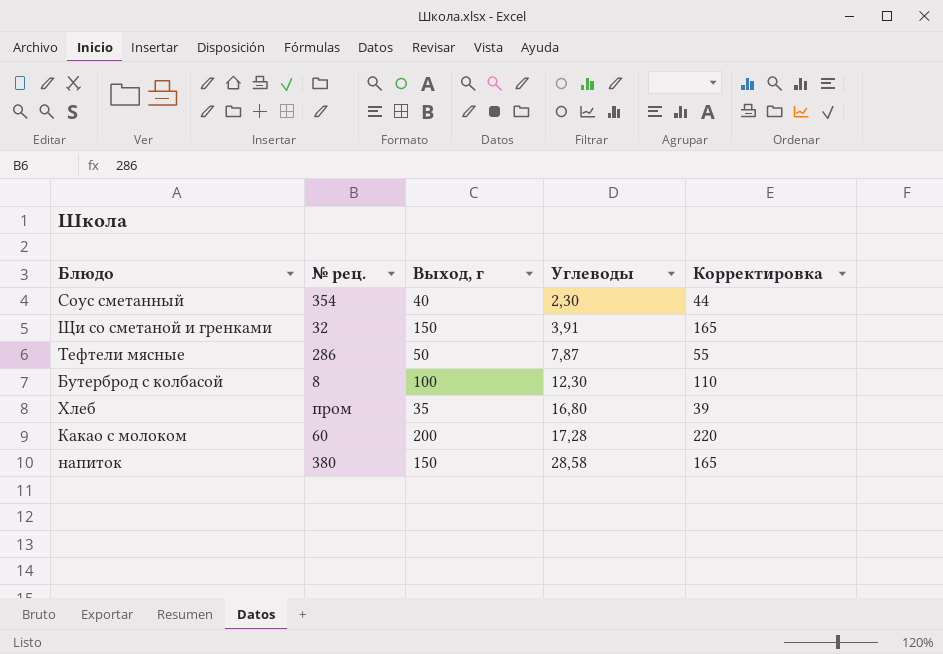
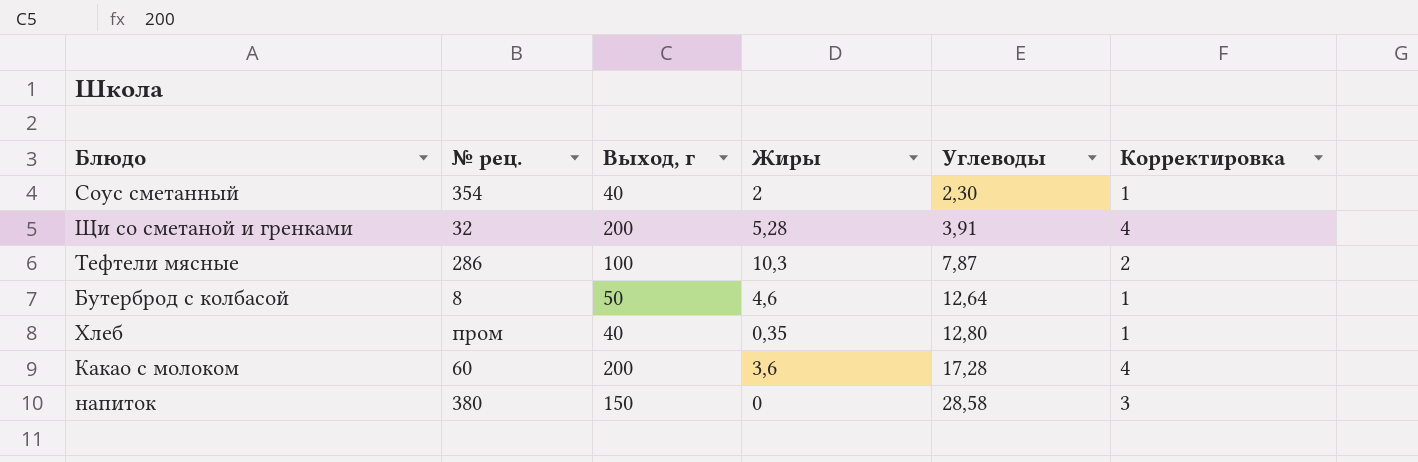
column Жиры | position: none -> 4
column Корректировка | formula: [Выход, г] * 1,1 -> [Выход, г] * 0,02
Щи со сметаной и гренками | Выход, г: 150 -> 200
Тефтели мясные | Выход, г: 50 -> 100
Бутерброд с колбасой | Выход, г: 100 -> 50
Бутерброд с колбасой | Углеводы: 12,30 -> 12,64
Хлеб | Выход, г: 35 -> 40
Хлеб | Углеводы: 16,80 -> 12,80

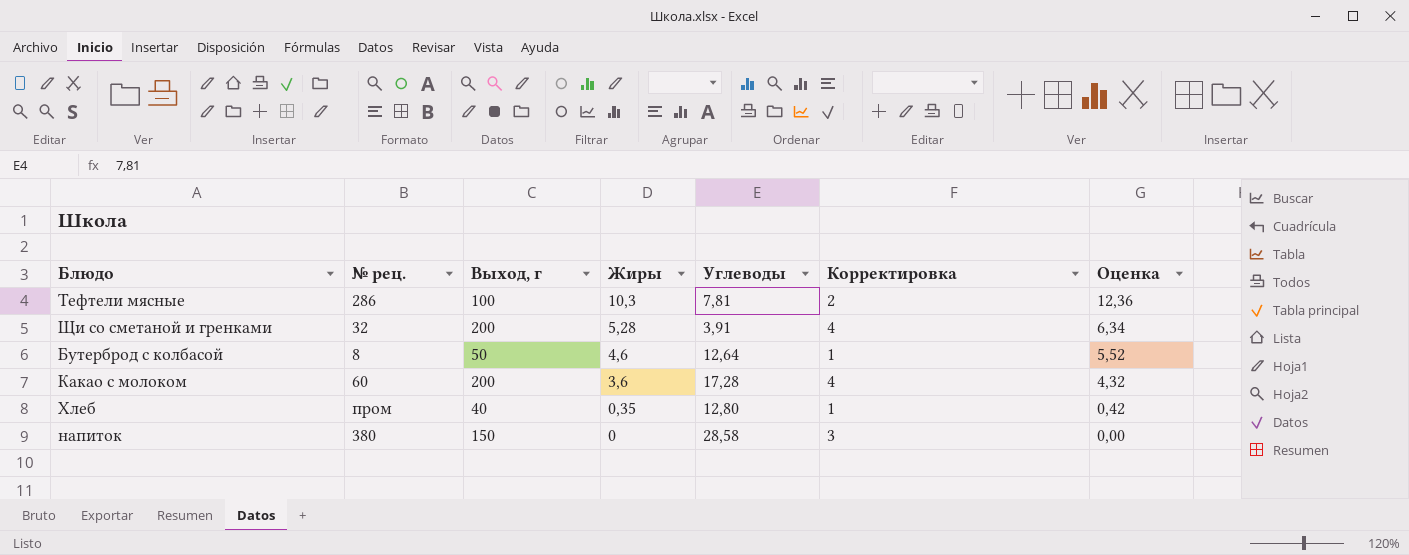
row order: Углеводы ascending -> Жиры descending
column Оценка | formula: none -> [Жиры] * 1,2
row Соус сметанный: 354 | 40 | 2 | 2,30 | 1 -> none
Тефтели мясные | Углеводы: 7,87 -> 7,81

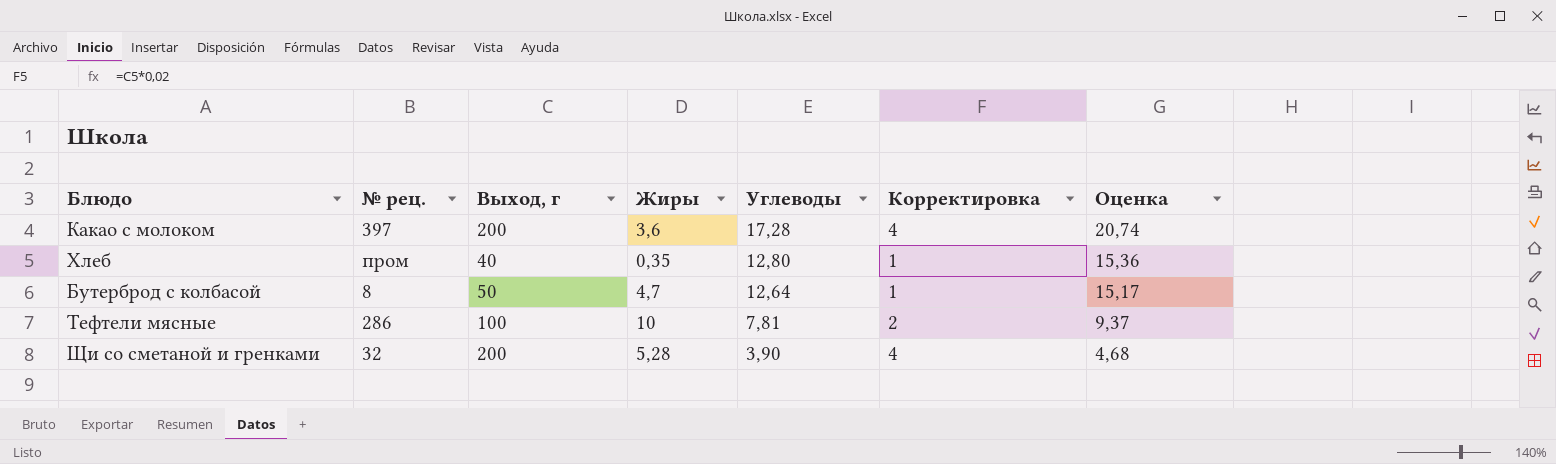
row order: Жиры descending -> Углеводы descending
column Оценка | formula: [Жиры] * 1,2 -> [Углеводы] * 1,2
row напиток: 380 | 150 | 0 | 28,58 | 3 | 0,00 -> none
Какао с молоком | № рец.: 60 -> 397
Бутерброд с колбасой | Жиры: 4,6 -> 4,7
Тефтели мясные | Жиры: 10,3 -> 10
Щи со сметаной и гренками | Углеводы: 3,91 -> 3,90

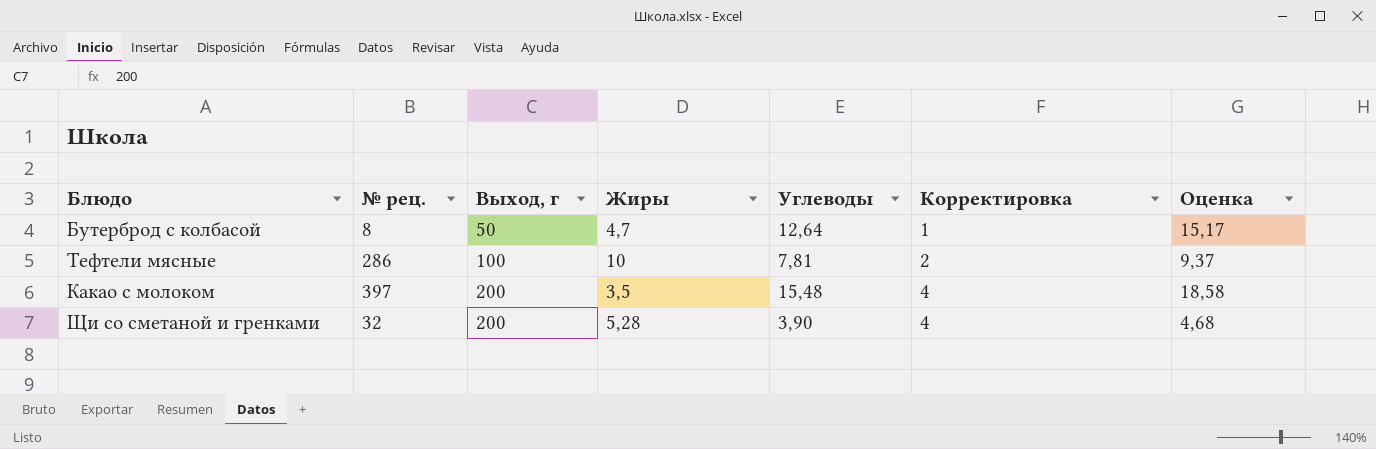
row order: Углеводы descending -> Выход, г ascending
row Хлеб: пром | 40 | 0,35 | 12,80 | 1 | 15,36 -> none
Какао с молоком | Жиры: 3,6 -> 3,5
Какао с молоком | Углеводы: 17,28 -> 15,48
Какао с молоком | Оценка: 20,74 -> 18,58

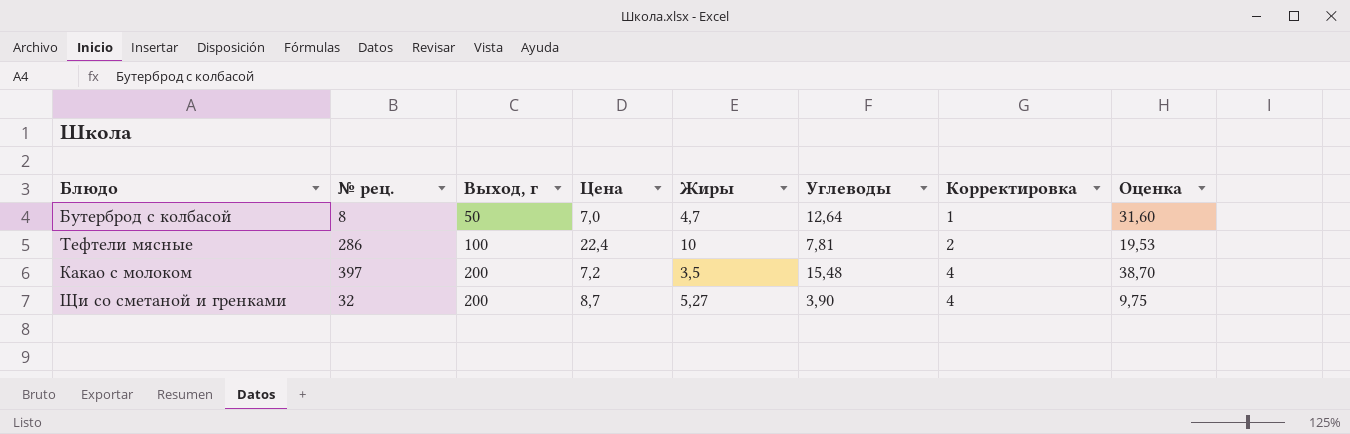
column Цена | position: none -> 4
column Оценка | formula: [Углеводы] * 1,2 -> [Углеводы] * 2,5
Щи со сметаной и гренками | Жиры: 5,28 -> 5,27

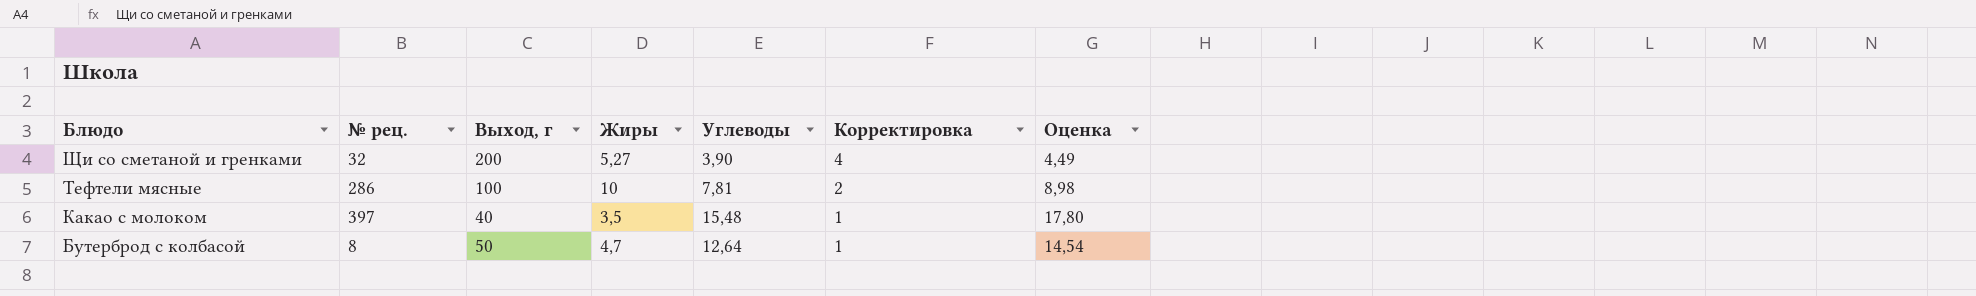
row order: Выход, г ascending -> Блюдо descending
column Цена | position: 4 -> none
column Оценка | formula: [Углеводы] * 2,5 -> [Углеводы] * 1,15
Какао с молоком | Выход, г: 200 -> 40
Какао с молоком | Корректировка: 4 -> 1

